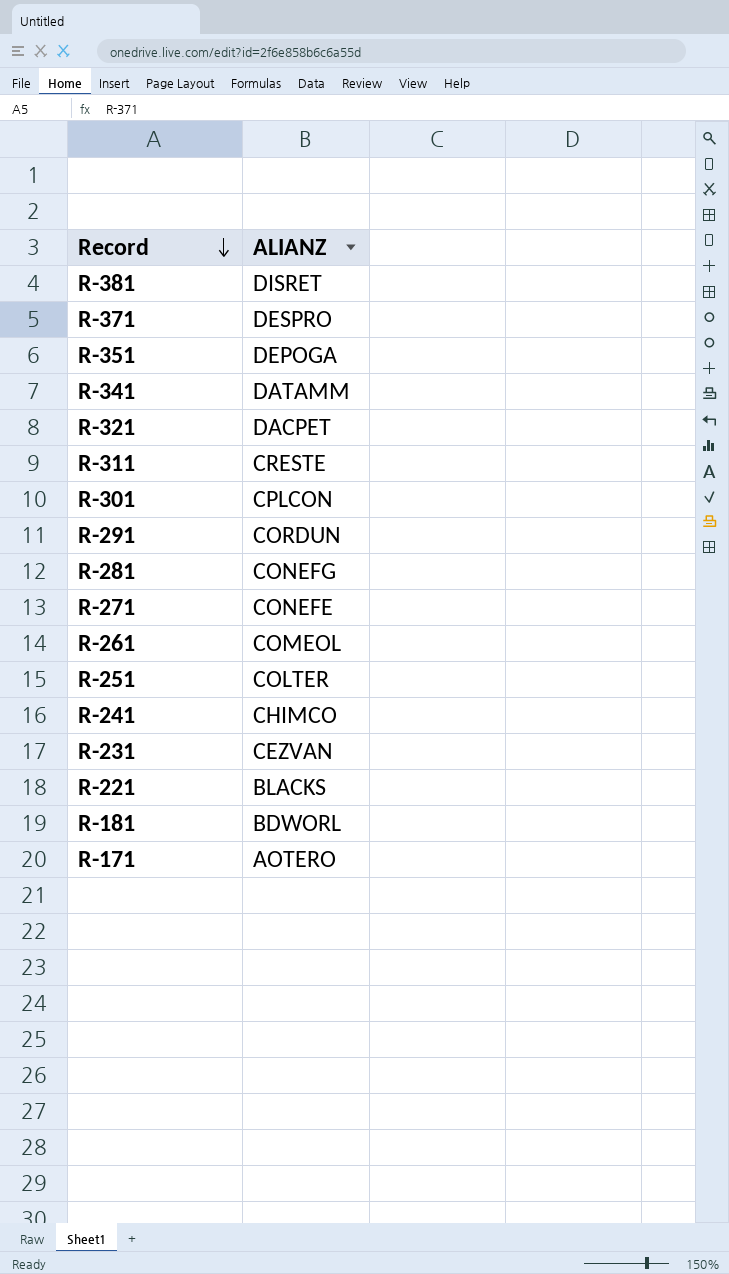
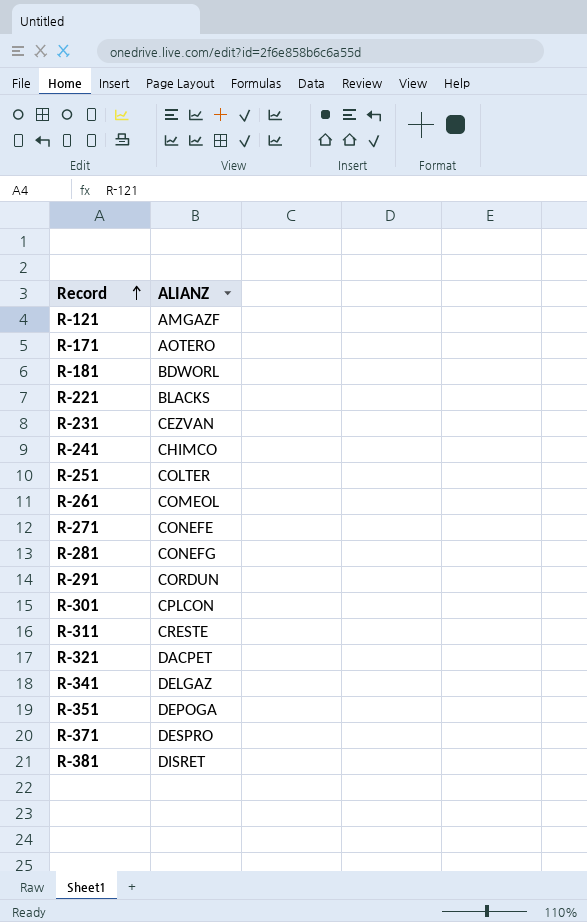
row order: Record descending -> Record ascending
row R-121: none -> AMGAZF
R-341 | ALIANZ: DATAMM -> DELGAZ

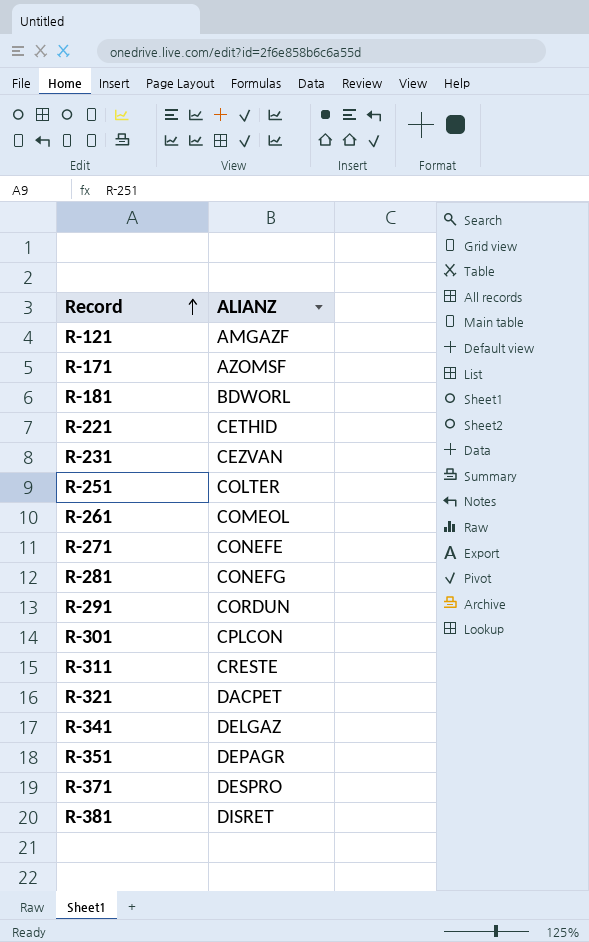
row R-241: CHIMCO -> none
R-171 | ALIANZ: AOTERO -> AZOMSF
R-221 | ALIANZ: BLACKS -> CETHID
R-351 | ALIANZ: DEPOGA -> DEPAGR

